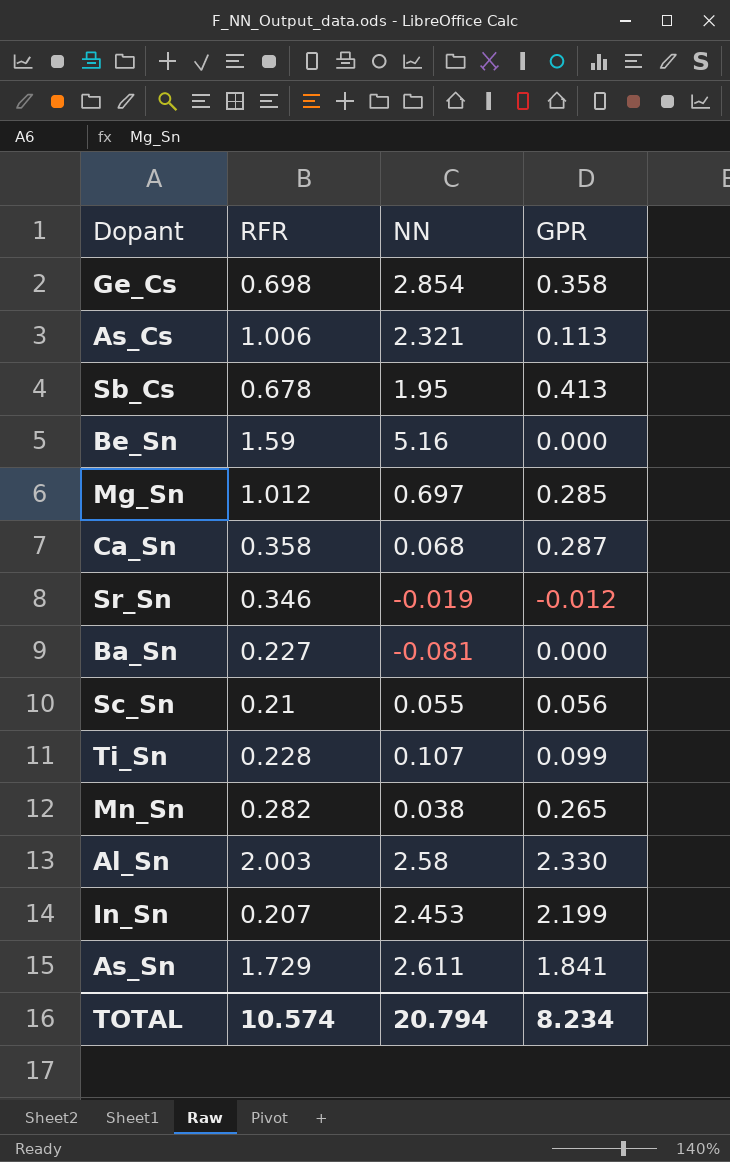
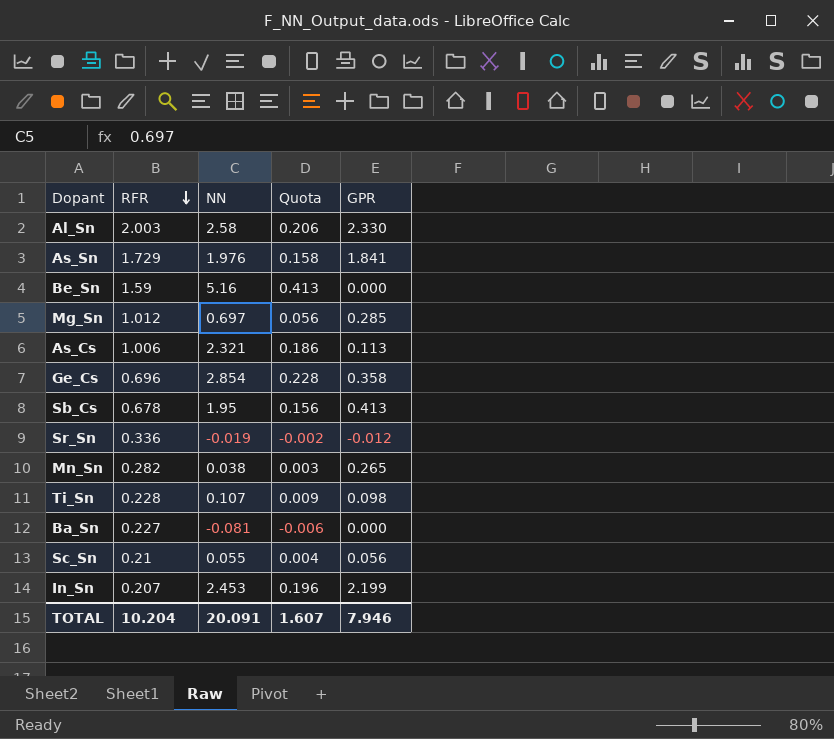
row order: none -> RFR descending
column Quota | formula: none -> [NN] * 0.08
row Ca_Sn: 0.358 | 0.068 | 0.287 -> none
As_Sn | NN: 2.611 -> 1.976
Ge_Cs | RFR: 0.698 -> 0.696
Sr_Sn | RFR: 0.346 -> 0.336
Ti_Sn | GPR: 0.099 -> 0.098
TOTAL | RFR: 10.574 -> 10.204
TOTAL | NN: 20.794 -> 20.091
TOTAL | GPR: 8.234 -> 7.946

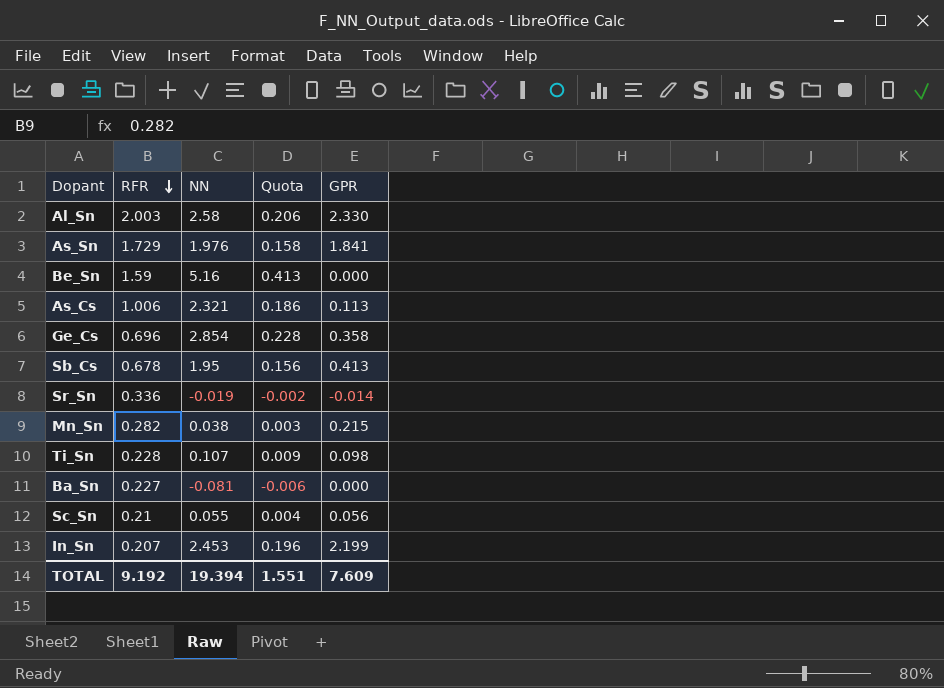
row Mg_Sn: 1.012 | 0.697 | 0.056 | 0.285 -> none
Sr_Sn | GPR: -0.012 -> -0.014
Mn_Sn | GPR: 0.265 -> 0.215
TOTAL | RFR: 10.204 -> 9.192
TOTAL | NN: 20.091 -> 19.394
TOTAL | Quota: 1.607 -> 1.551
TOTAL | GPR: 7.946 -> 7.609

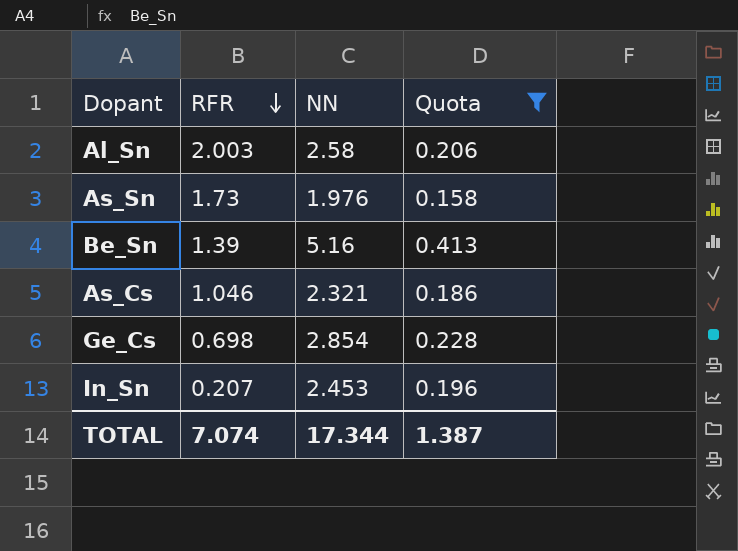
filter: none -> Quota >= 0.158
column GPR | position: 5 -> none
As_Sn | RFR: 1.729 -> 1.73
Be_Sn | RFR: 1.59 -> 1.39
As_Cs | RFR: 1.006 -> 1.046
Ge_Cs | RFR: 0.696 -> 0.698
TOTAL | RFR: 9.192 -> 7.074
TOTAL | NN: 19.394 -> 17.344
TOTAL | Quota: 1.551 -> 1.387

